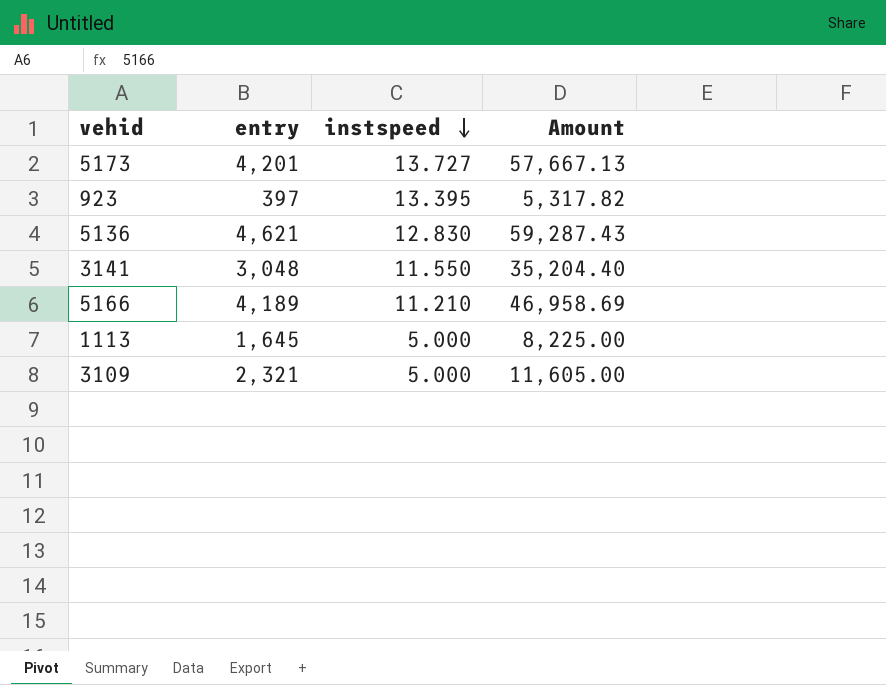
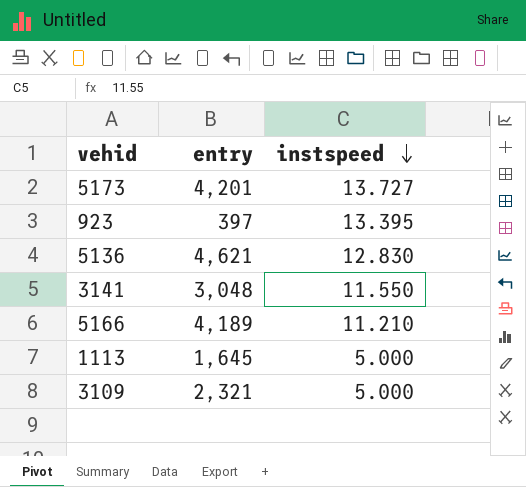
column Amount | formula: [entry] * [instspeed] -> none

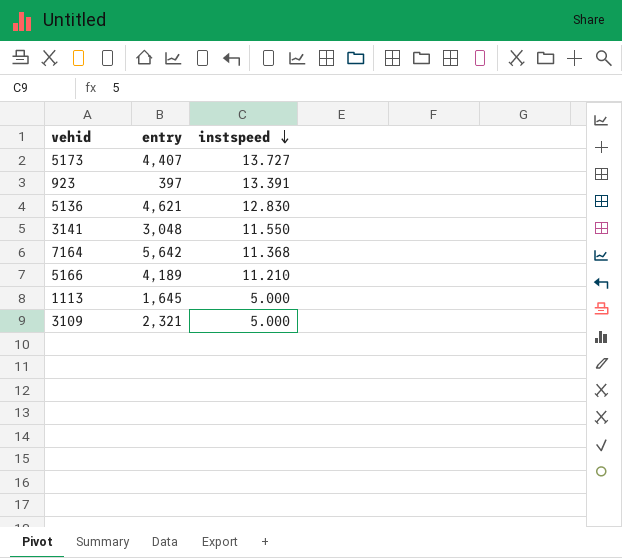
5173 | entry: 4,201 -> 4,407
923 | instspeed: 13.395 -> 13.391
row 7164: none -> 5,642 | 11.368

